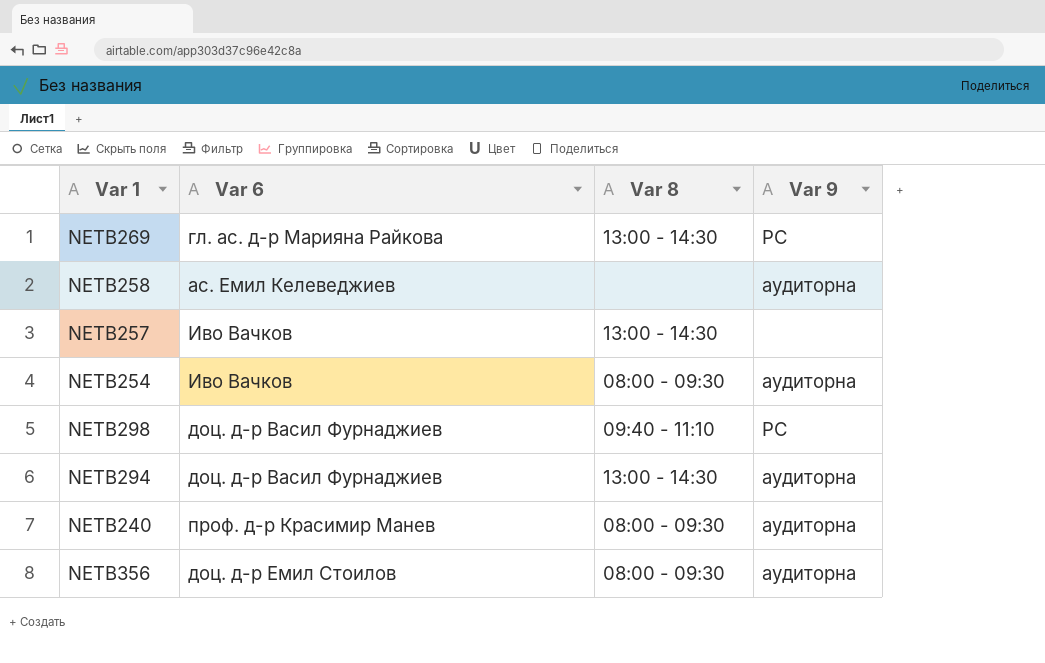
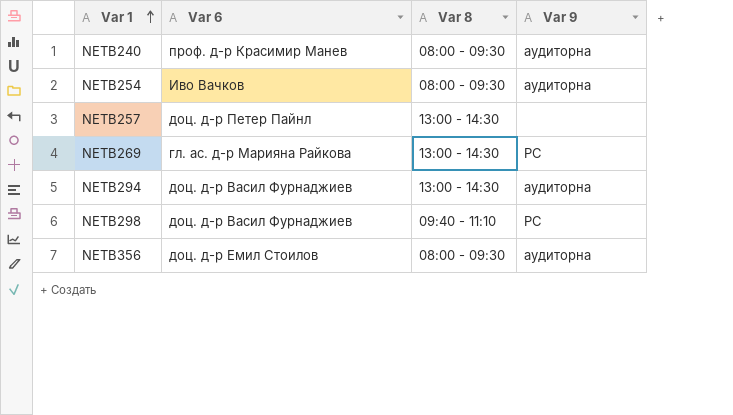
row order: none -> Var 1 ascending
row NETB258: ас. Емил Келеведжиев | none | аудиторна -> none
NETB257 | Var 6: Иво Вачков -> доц. д-р Петер Пайнл

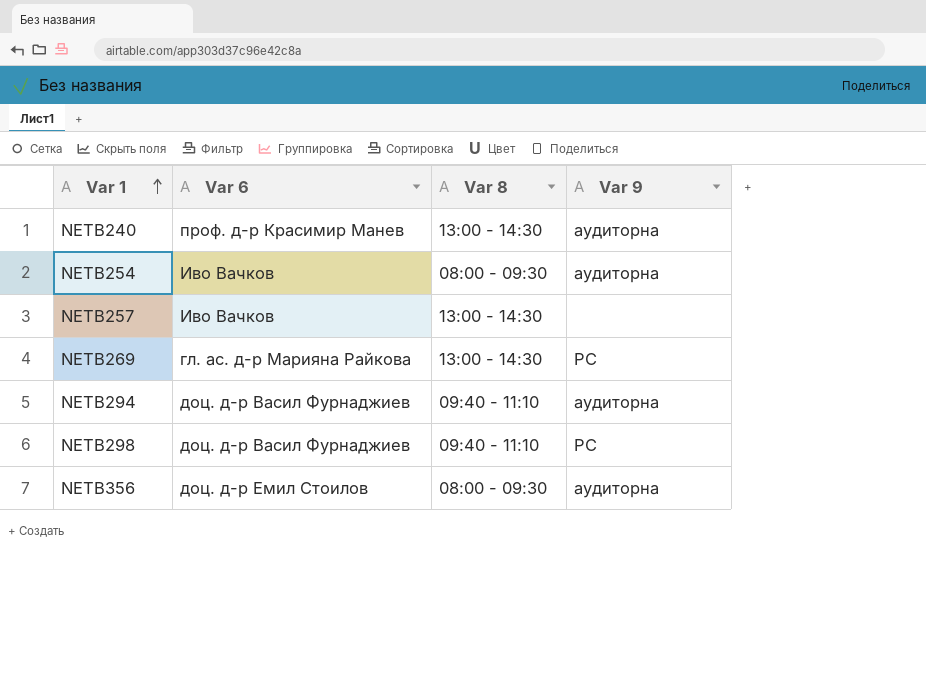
NETB240 | Var 8: 08:00 - 09:30 -> 13:00 - 14:30
NETB257 | Var 6: доц. д-р Петер Пайнл -> Иво Вачков
NETB294 | Var 8: 13:00 - 14:30 -> 09:40 - 11:10

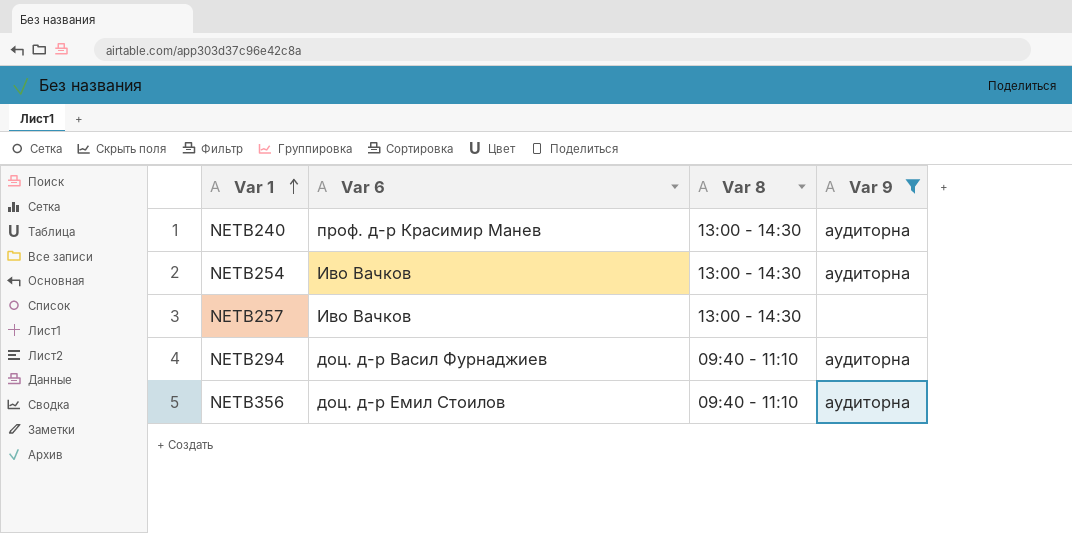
filter: none -> Var 9 != РС
NETB254 | Var 8: 08:00 - 09:30 -> 13:00 - 14:30
NETB356 | Var 8: 08:00 - 09:30 -> 09:40 - 11:10

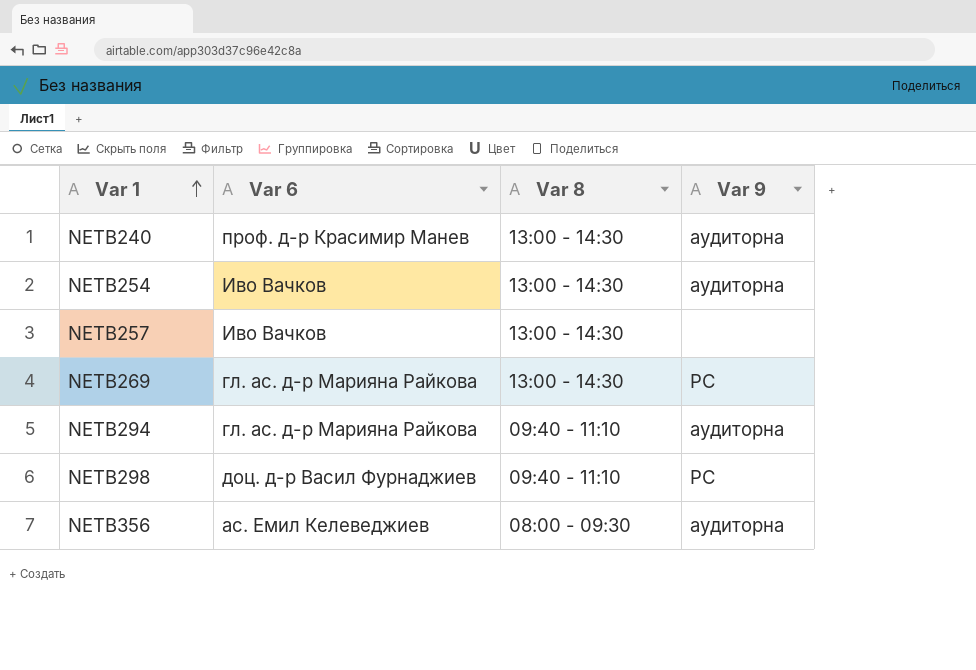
filter: Var 9 != РС -> none
NETB294 | Var 6: доц. д-р Васил Фурнаджиев -> гл. ас. д-р Марияна Райкова
NETB356 | Var 6: доц. д-р Емил Стоилов -> ас. Емил Келеведжиев
NETB356 | Var 8: 09:40 - 11:10 -> 08:00 - 09:30

